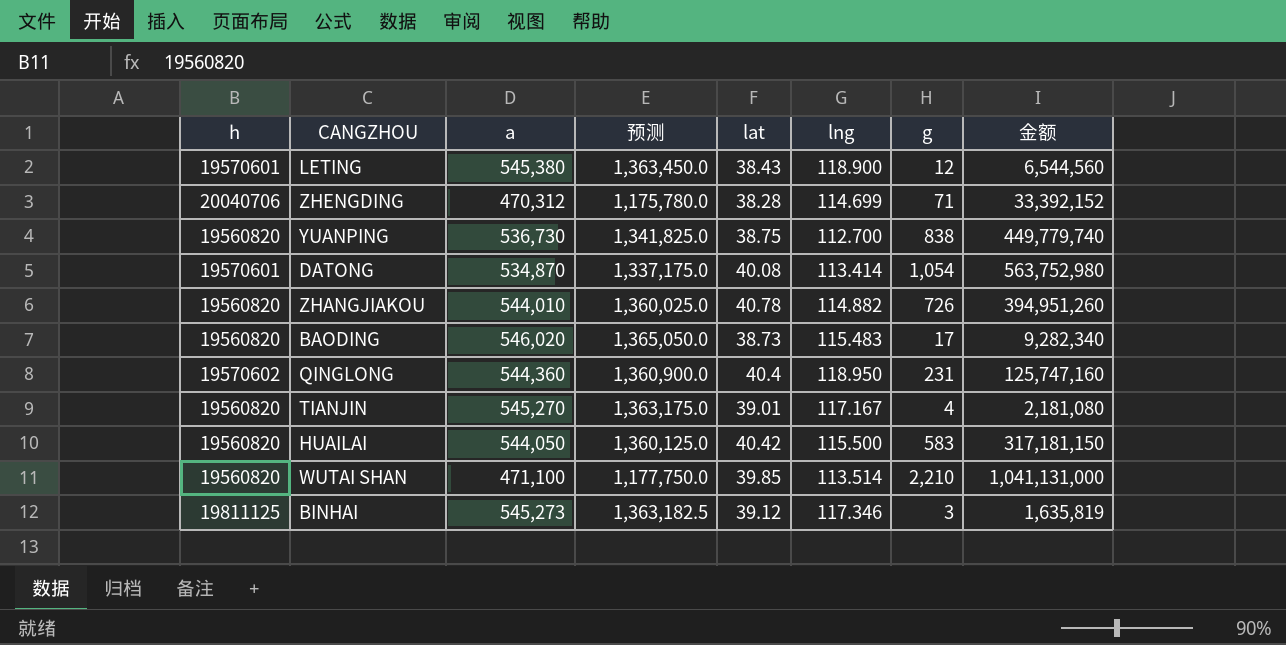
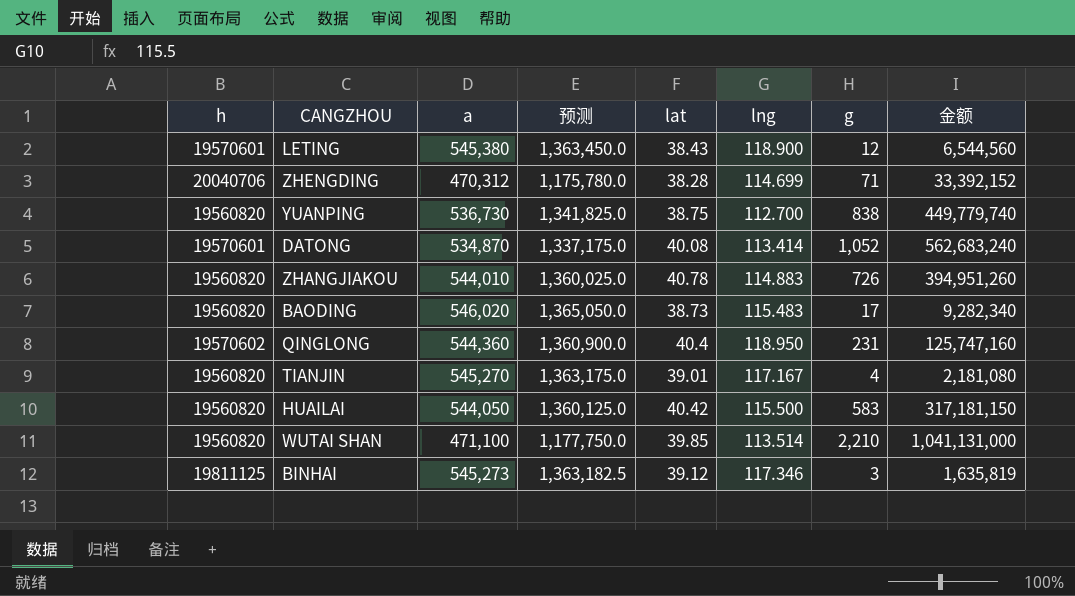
DATONG | g: 1,054 -> 1,052
DATONG | 金额: 563,752,980 -> 562,683,240
ZHANGJIAKOU | lng: 114.882 -> 114.883

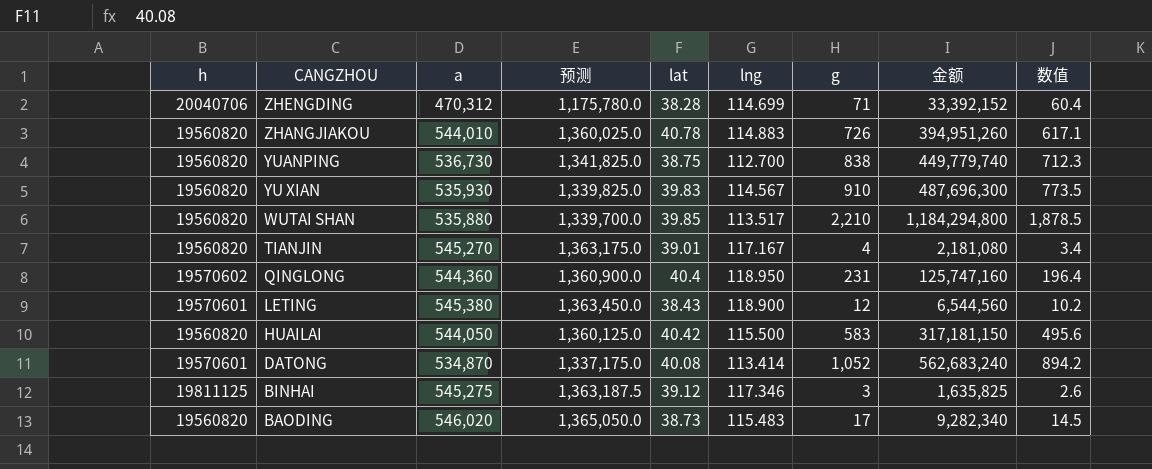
row order: none -> CANGZHOU descending
column 数值 | formula: none -> [g] * 0.85
row YU XIAN: none -> 19560820 | 535,930 | 1,339,825.0 | 39.83 | 114.567 | 910 | 487,696,300 | 773.5
WUTAI SHAN | a: 471,100 -> 535,880
WUTAI SHAN | 预测: 1,177,750.0 -> 1,339,700.0
WUTAI SHAN | lng: 113.514 -> 113.517
WUTAI SHAN | 金额: 1,041,131,000 -> 1,184,294,800
BINHAI | a: 545,273 -> 545,275
BINHAI | 预测: 1,363,182.5 -> 1,363,187.5
BINHAI | 金额: 1,635,819 -> 1,635,825

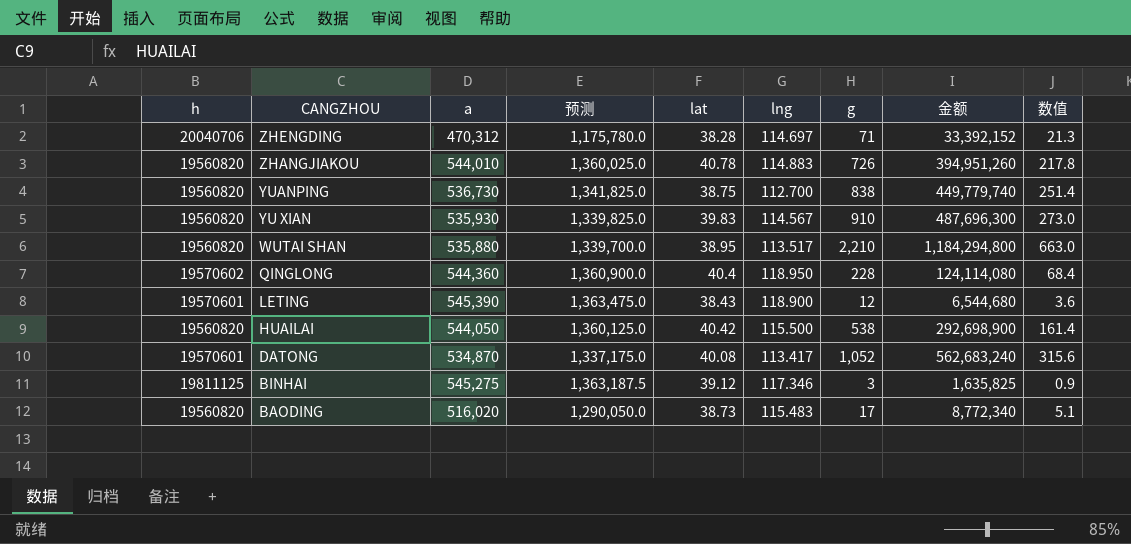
column 数值 | formula: [g] * 0.85 -> [g] * 0.3
row TIANJIN: 19560820 | 545,270 | 1,363,175.0 | 39.01 | 117.167 | 4 | 2,181,080 | 3.4 -> none
ZHENGDING | lng: 114.699 -> 114.697
WUTAI SHAN | lat: 39.85 -> 38.95
QINGLONG | g: 231 -> 228
QINGLONG | 金额: 125,747,160 -> 124,114,080
LETING | a: 545,380 -> 545,390
LETING | 预测: 1,363,450.0 -> 1,363,475.0
LETING | 金额: 6,544,560 -> 6,544,680
HUAILAI | g: 583 -> 538
HUAILAI | 金额: 317,181,150 -> 292,698,900
DATONG | lng: 113.414 -> 113.417
BAODING | a: 546,020 -> 516,020
BAODING | 预测: 1,365,050.0 -> 1,290,050.0
BAODING | 金额: 9,282,340 -> 8,772,340

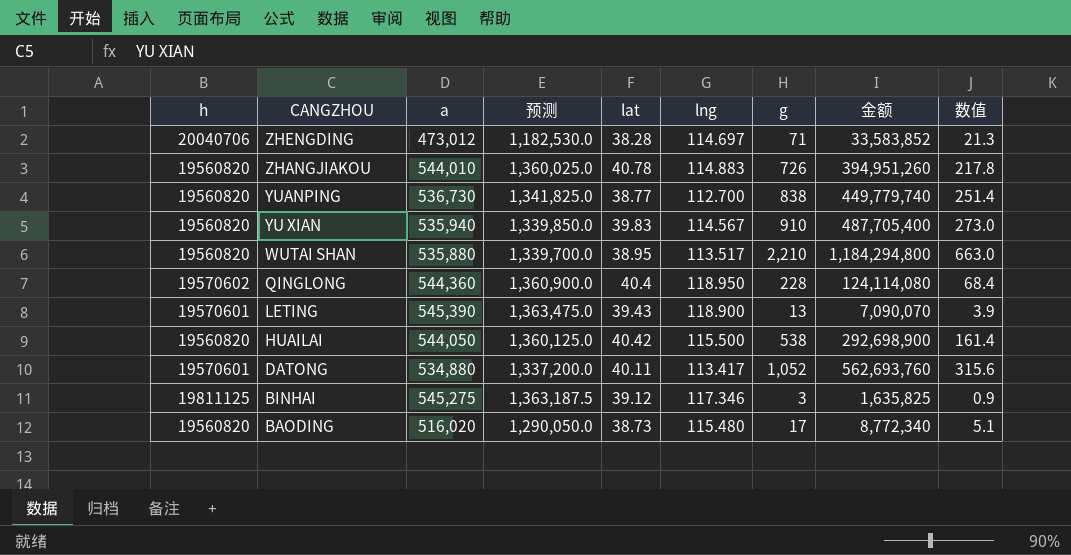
ZHENGDING | a: 470,312 -> 473,012
ZHENGDING | 预测: 1,175,780.0 -> 1,182,530.0
ZHENGDING | 金额: 33,392,152 -> 33,583,852
YUANPING | lat: 38.75 -> 38.77
YU XIAN | a: 535,930 -> 535,940
YU XIAN | 预测: 1,339,825.0 -> 1,339,850.0
YU XIAN | 金额: 487,696,300 -> 487,705,400
LETING | lat: 38.43 -> 39.43
LETING | g: 12 -> 13
LETING | 金额: 6,544,680 -> 7,090,070
LETING | 数值: 3.6 -> 3.9
DATONG | a: 534,870 -> 534,880
DATONG | 预测: 1,337,175.0 -> 1,337,200.0
DATONG | lat: 40.08 -> 40.11
DATONG | 金额: 562,683,240 -> 562,693,760
BAODING | lng: 115.483 -> 115.480

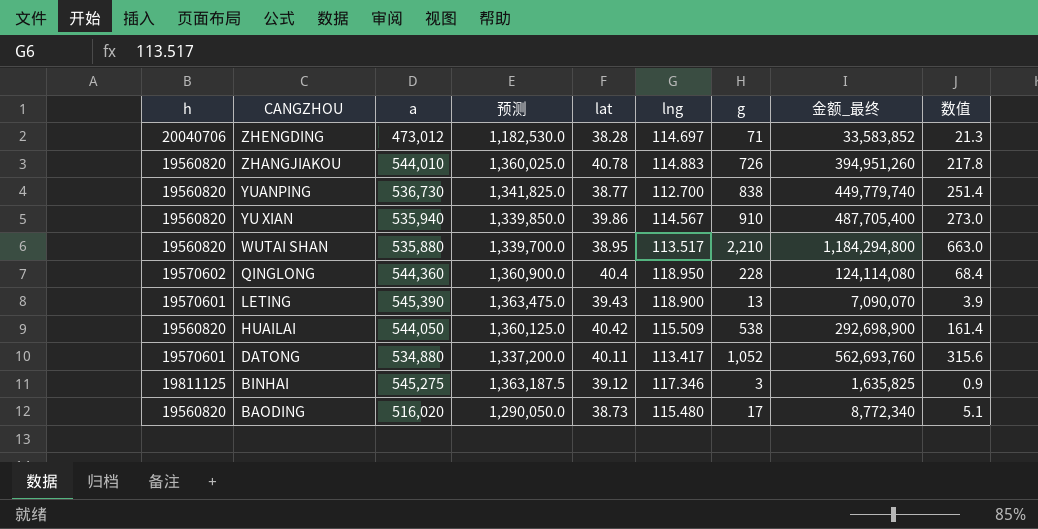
column name: 金额 -> 金额_最终
YU XIAN | lat: 39.83 -> 39.86
HUAILAI | lng: 115.500 -> 115.509

